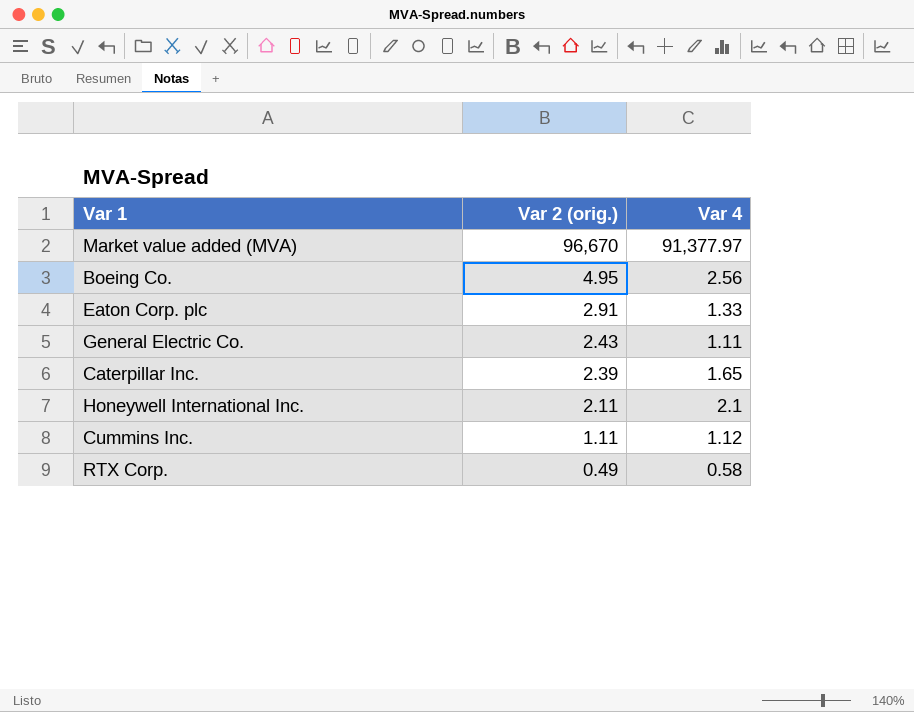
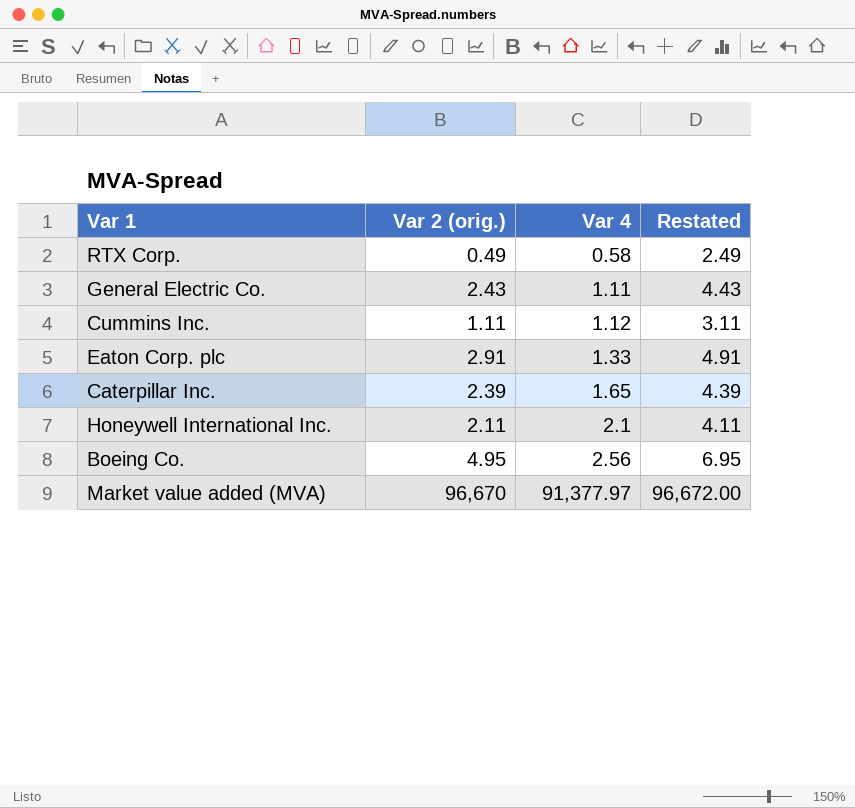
row order: Var 2 (orig.) descending -> Var 4 ascending
column Restated | formula: none -> [Var 2 (orig.)] + 2

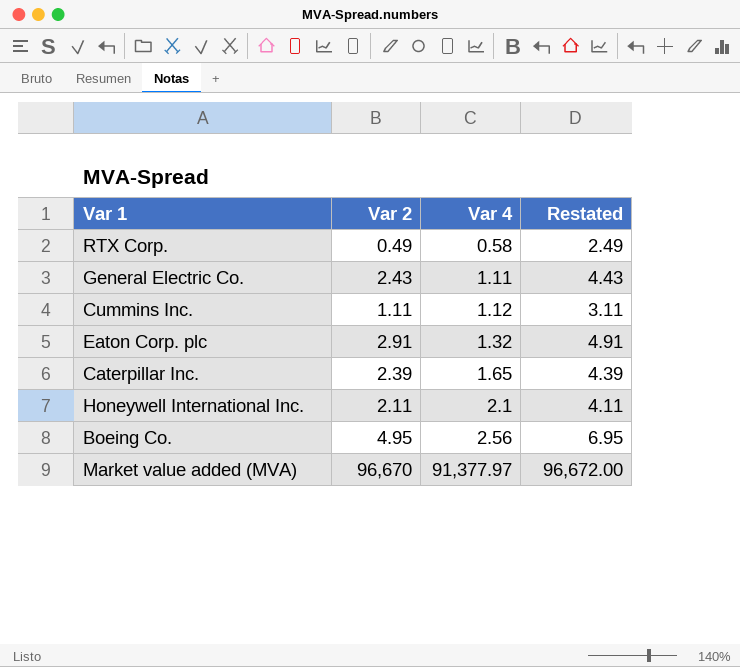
column name: Var 2 (orig.) -> Var 2
Eaton Corp. plc | Var 4: 1.33 -> 1.32

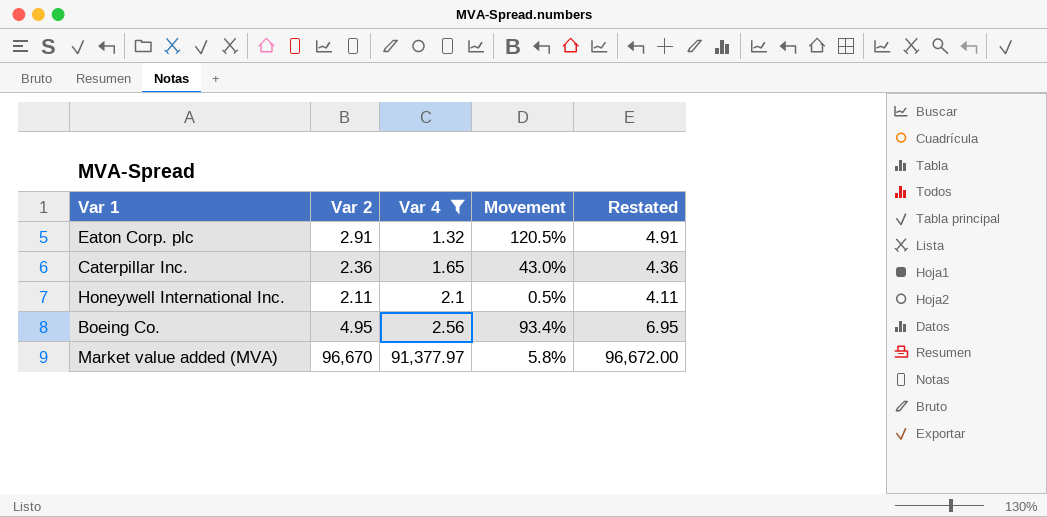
filter: none -> Var 4 >= 1.32
column Movement | formula: none -> ([Var 2] - [Var 4]) / [Var 4]
Caterpillar Inc. | Var 2: 2.39 -> 2.36
Caterpillar Inc. | Restated: 4.39 -> 4.36

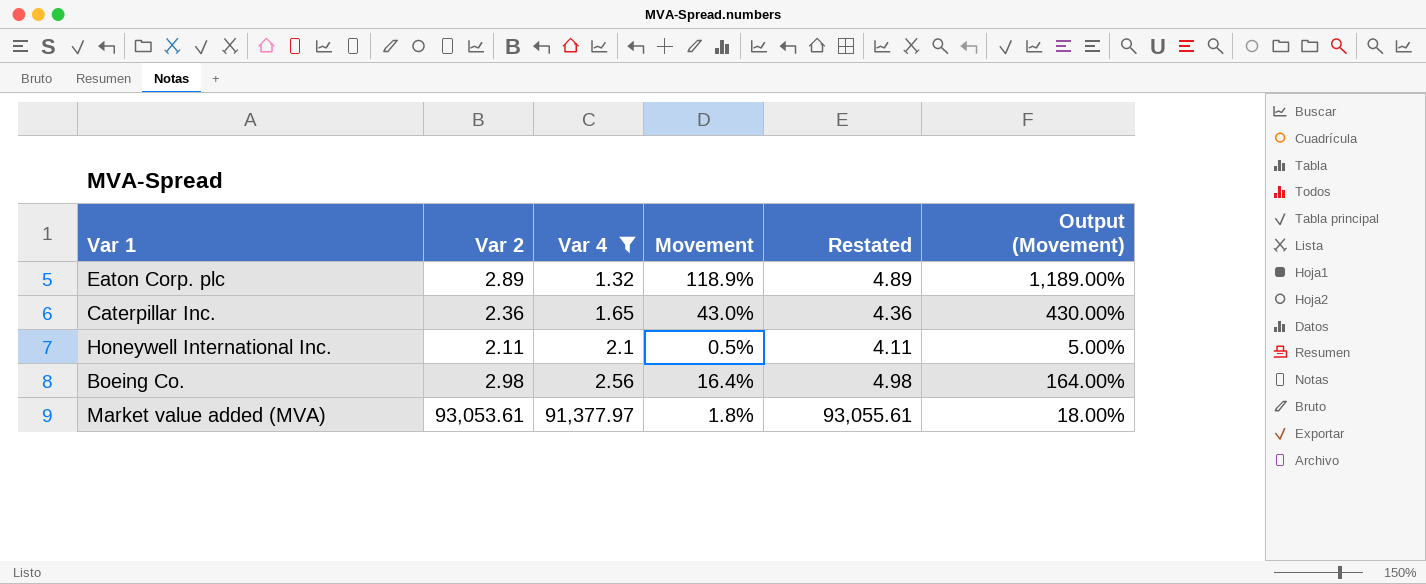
column Output (Movement) | formula: none -> [Movement] * 10
Eaton Corp. plc | Var 2: 2.91 -> 2.89
Eaton Corp. plc | Movement: 120.5% -> 118.9%
Eaton Corp. plc | Restated: 4.91 -> 4.89
Boeing Co. | Var 2: 4.95 -> 2.98
Boeing Co. | Movement: 93.4% -> 16.4%
Boeing Co. | Restated: 6.95 -> 4.98
Market value added (MVA) | Var 2: 96,670 -> 93,053.61
Market value added (MVA) | Movement: 5.8% -> 1.8%
Market value added (MVA) | Restated: 96,672.00 -> 93,055.61

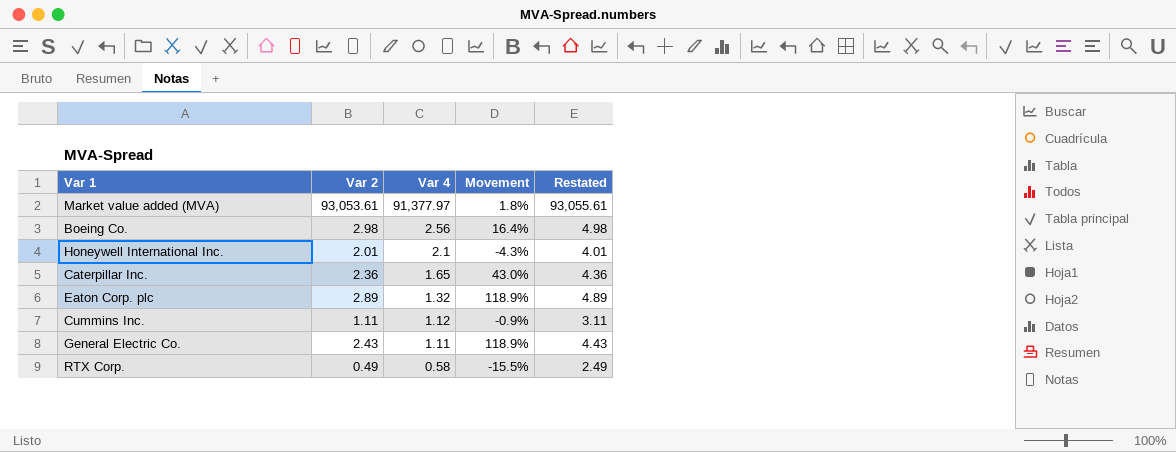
filter: Var 4 >= 1.32 -> none
row order: Var 4 ascending -> Var 4 descending
column Output (Movement) | formula: [Movement] * 10 -> none
Honeywell International Inc. | Var 2: 2.11 -> 2.01
Honeywell International Inc. | Movement: 0.5% -> -4.3%
Honeywell International Inc. | Restated: 4.11 -> 4.01

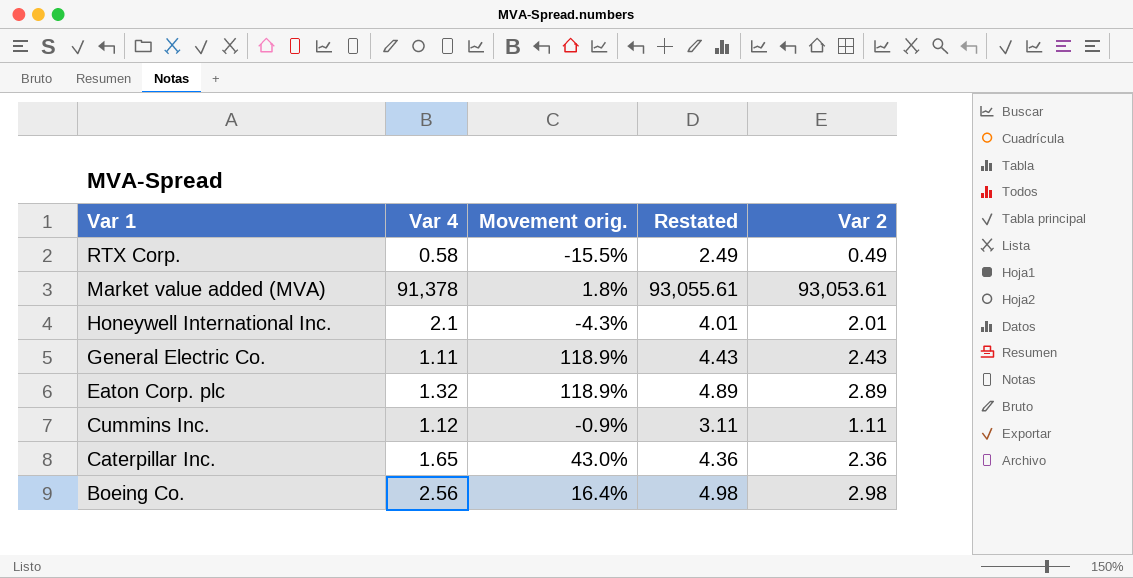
row order: Var 4 descending -> Var 1 descending
column name: Movement -> Movement orig.
column Var 2 | position: 2 -> 5
Market value added (MVA) | Var 4: 91,377.97 -> 91,378

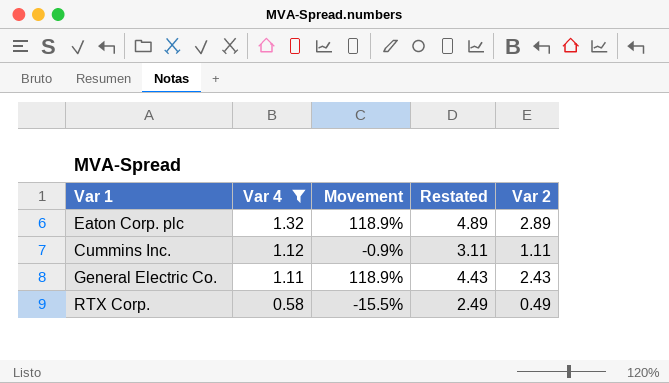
filter: none -> Var 4 <= 1.32
row order: Var 1 descending -> Var 4 descending
column name: Movement orig. -> Movement

